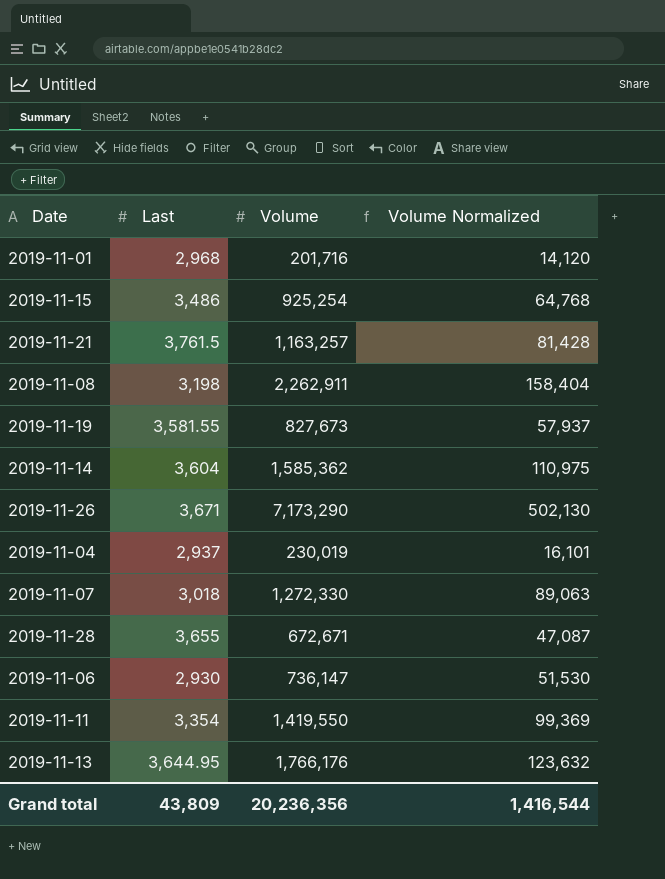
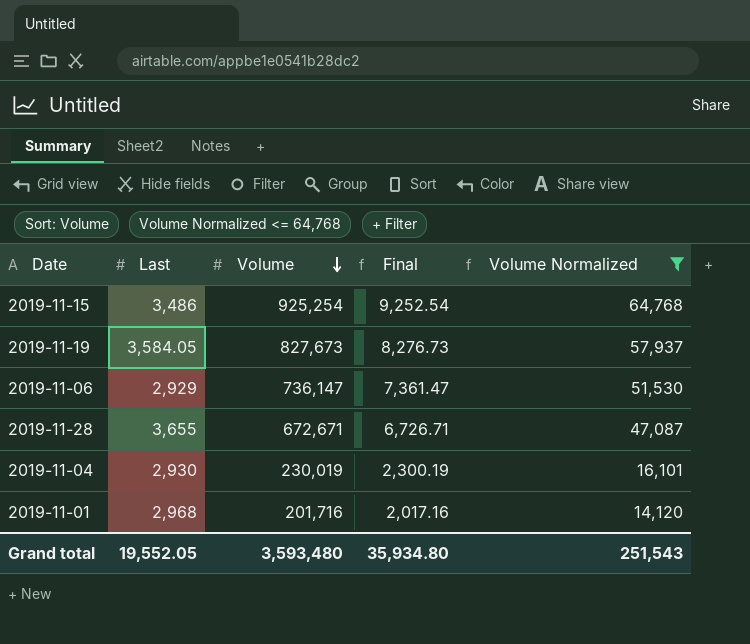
filter: none -> Volume Normalized <= 64,768
row order: none -> Volume descending
column Final | formula: none -> [Volume] * 0.01
2019-11-19 | Last: 3,581.55 -> 3,584.05
2019-11-06 | Last: 2,930 -> 2,929
2019-11-04 | Last: 2,937 -> 2,930
Grand total | Last: 43,809 -> 19,552.05
Grand total | Volume: 20,236,356 -> 3,593,480
Grand total | Volume Normalized: 1,416,544 -> 251,543

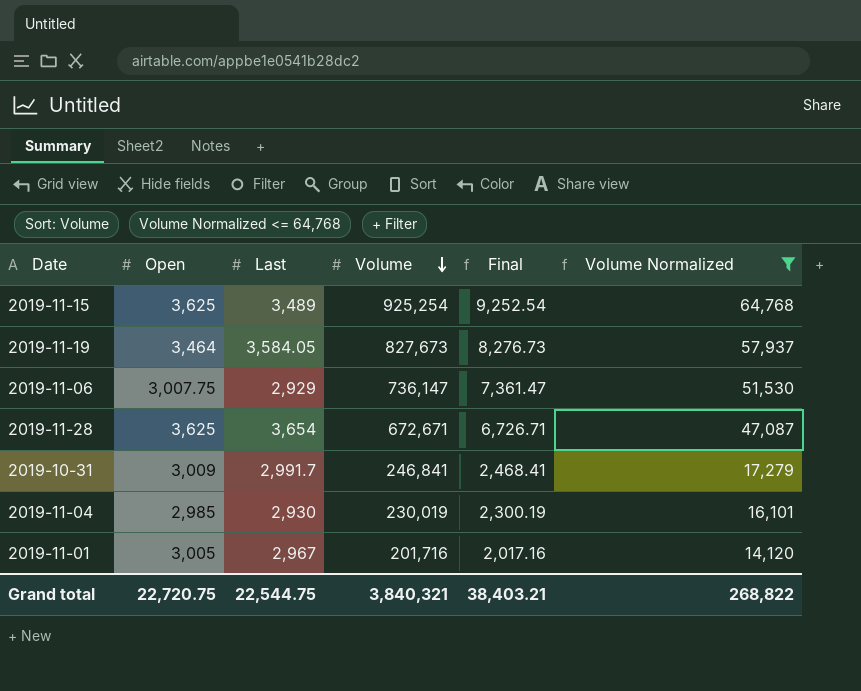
column Open | position: none -> 2
2019-11-15 | Last: 3,486 -> 3,489
2019-11-28 | Last: 3,655 -> 3,654
row 2019-10-31: none -> 3,009 | 2,991.7 | 246,841 | 2,468.41 | 17,279
2019-11-01 | Last: 2,968 -> 2,967
Grand total | Last: 19,552.05 -> 22,544.75
Grand total | Volume: 3,593,480 -> 3,840,321
Grand total | Final: 35,934.80 -> 38,403.21
Grand total | Volume Normalized: 251,543 -> 268,822

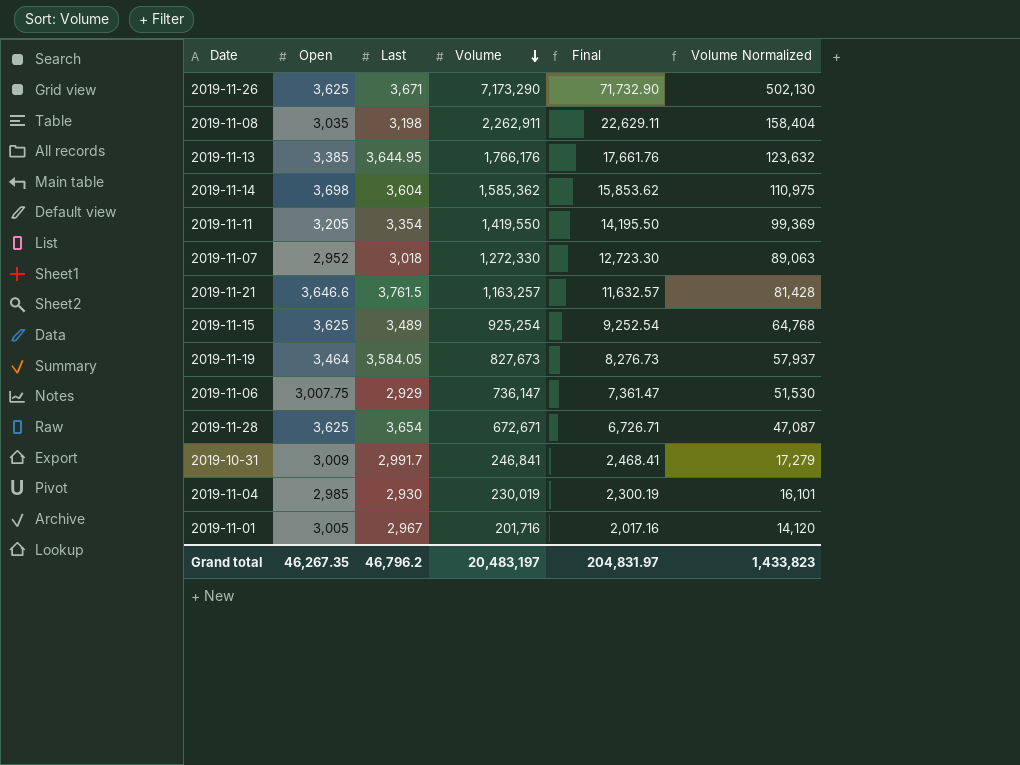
filter: Volume Normalized <= 64,768 -> none
Grand total | Open: 22,720.75 -> 46,267.35
Grand total | Last: 22,544.75 -> 46,796.2
Grand total | Volume: 3,840,321 -> 20,483,197
Grand total | Final: 38,403.21 -> 204,831.97
Grand total | Volume Normalized: 268,822 -> 1,433,823

